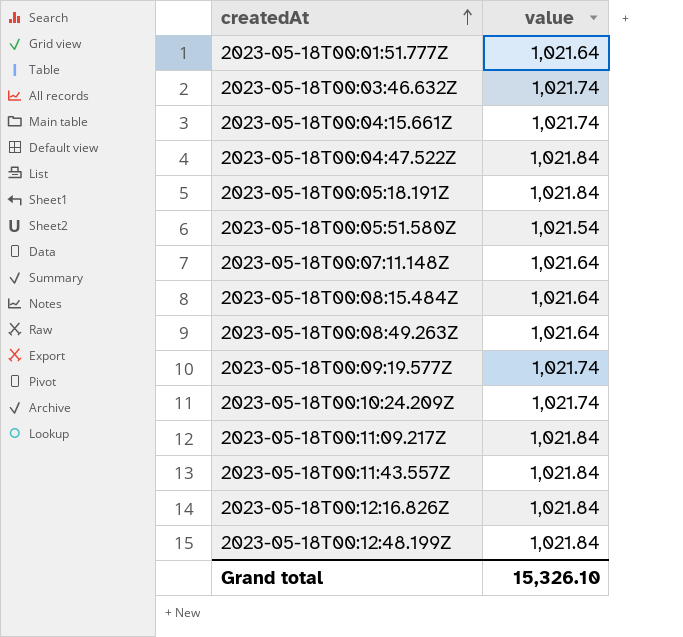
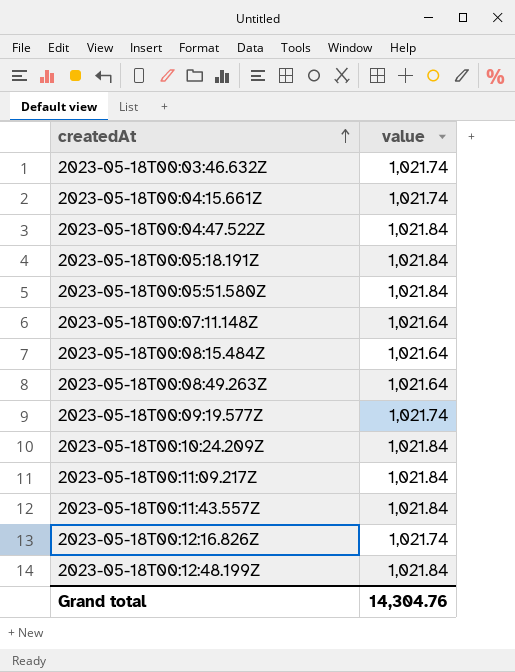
row 2023-05-18T00:01:51.777Z: 1,021.64 -> none
2023-05-18T00:05:51.580Z | value: 1,021.54 -> 1,021.84
2023-05-18T00:10:24.209Z | value: 1,021.74 -> 1,021.84
2023-05-18T00:12:16.826Z | value: 1,021.84 -> 1,021.74
Grand total | value: 15,326.10 -> 14,304.76

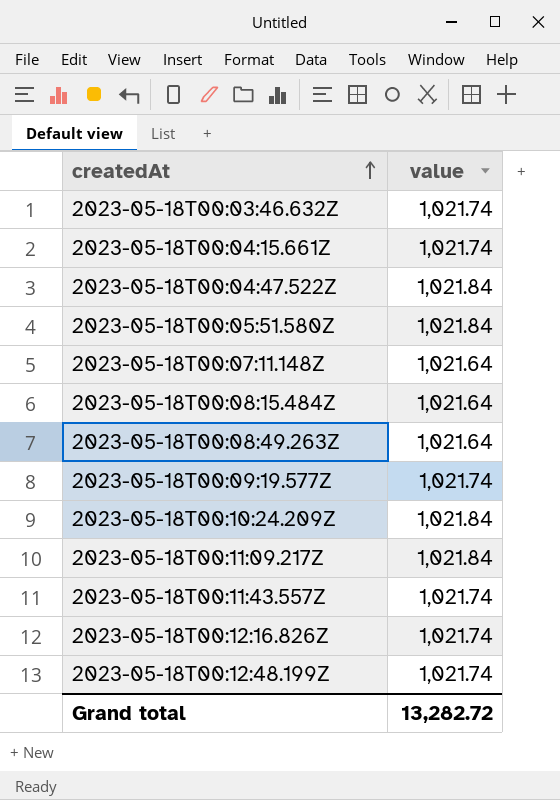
row 2023-05-18T00:05:18.191Z: 1,021.84 -> none
2023-05-18T00:11:43.557Z | value: 1,021.84 -> 1,021.74
2023-05-18T00:12:48.199Z | value: 1,021.84 -> 1,021.74
Grand total | value: 14,304.76 -> 13,282.72

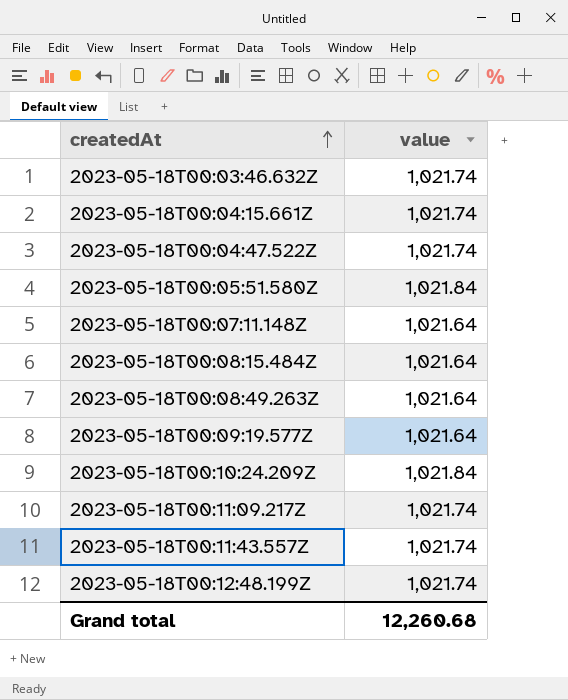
row 2023-05-18T00:12:16.826Z: 1,021.74 -> none
2023-05-18T00:04:47.522Z | value: 1,021.84 -> 1,021.74
2023-05-18T00:09:19.577Z | value: 1,021.74 -> 1,021.64
2023-05-18T00:11:09.217Z | value: 1,021.84 -> 1,021.74
Grand total | value: 13,282.72 -> 12,260.68

